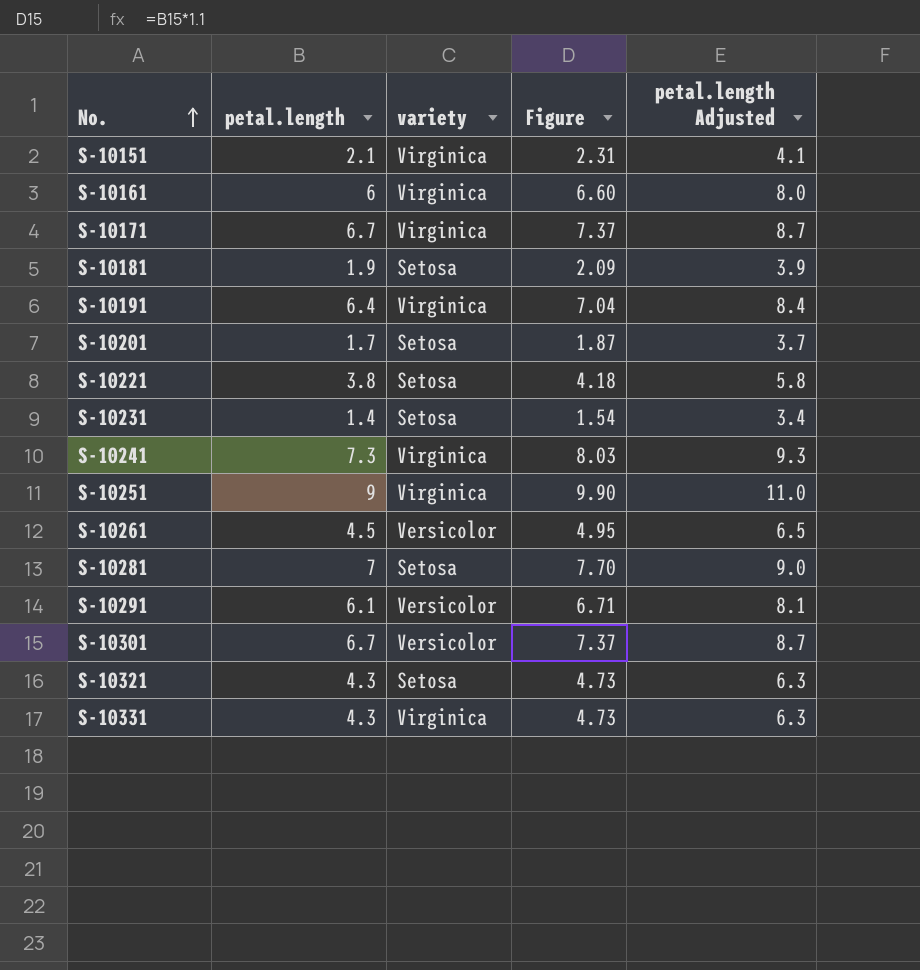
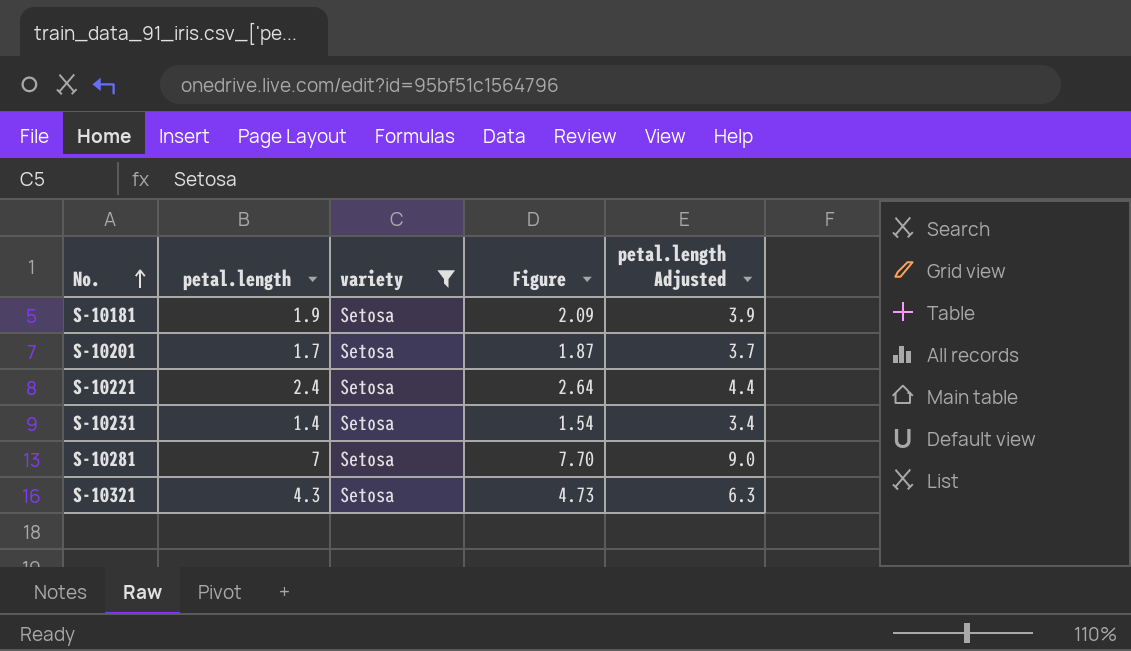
filter: none -> variety = Setosa
S-10221 | petal.length: 3.8 -> 2.4
S-10221 | Figure: 4.18 -> 2.64
S-10221 | petal.length Adjusted: 5.8 -> 4.4

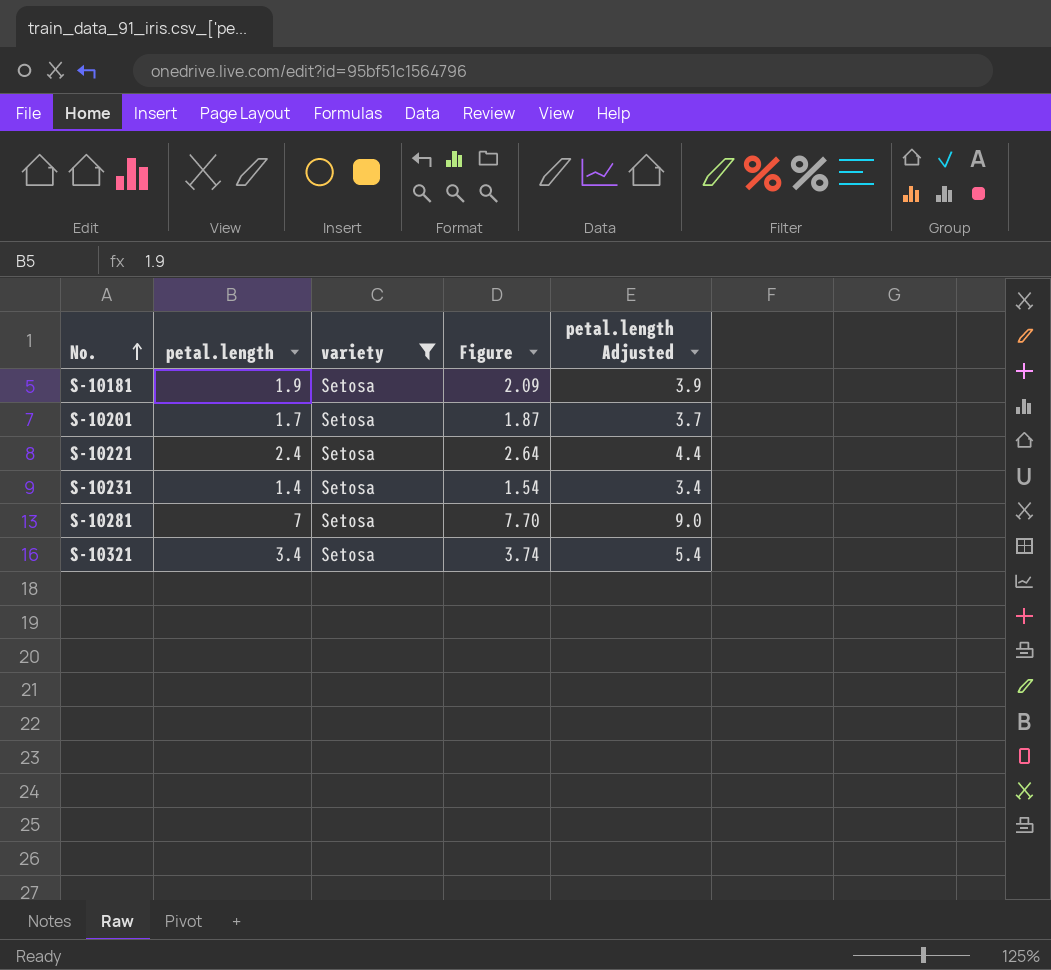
S-10321 | petal.length: 4.3 -> 3.4
S-10321 | Figure: 4.73 -> 3.74
S-10321 | petal.length Adjusted: 6.3 -> 5.4

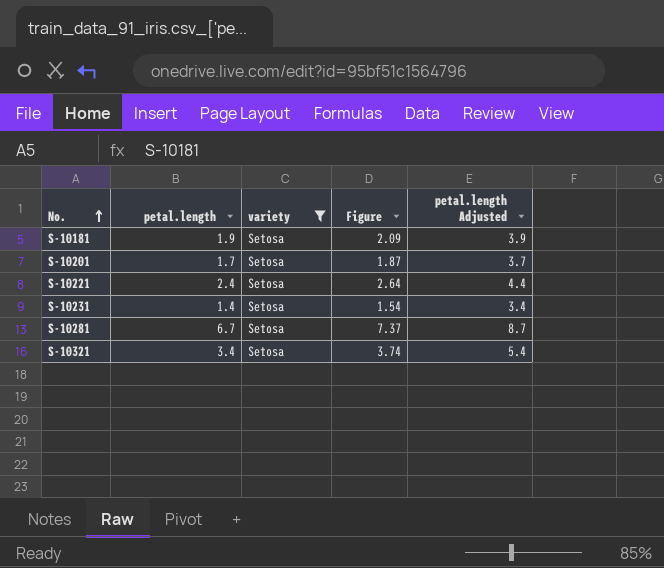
S-10281 | petal.length: 7 -> 6.7
S-10281 | Figure: 7.70 -> 7.37
S-10281 | petal.length Adjusted: 9.0 -> 8.7

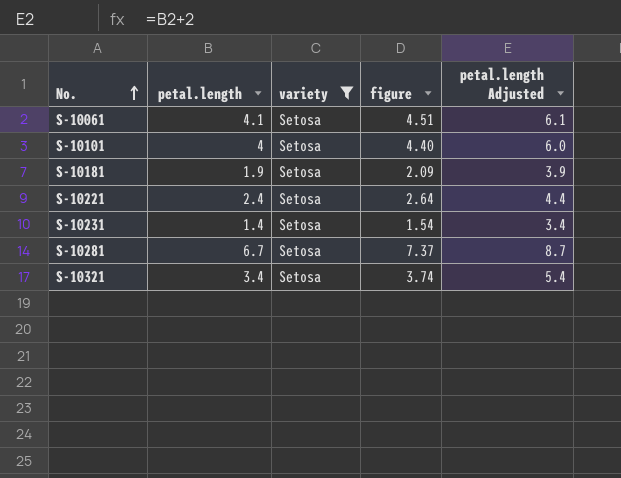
column name: Figure -> figure
row S-10201: 1.7 | Setosa | 1.87 | 3.7 -> none
row S-10061: none -> 4.1 | Setosa | 4.51 | 6.1
row S-10101: none -> 4 | Setosa | 4.40 | 6.0

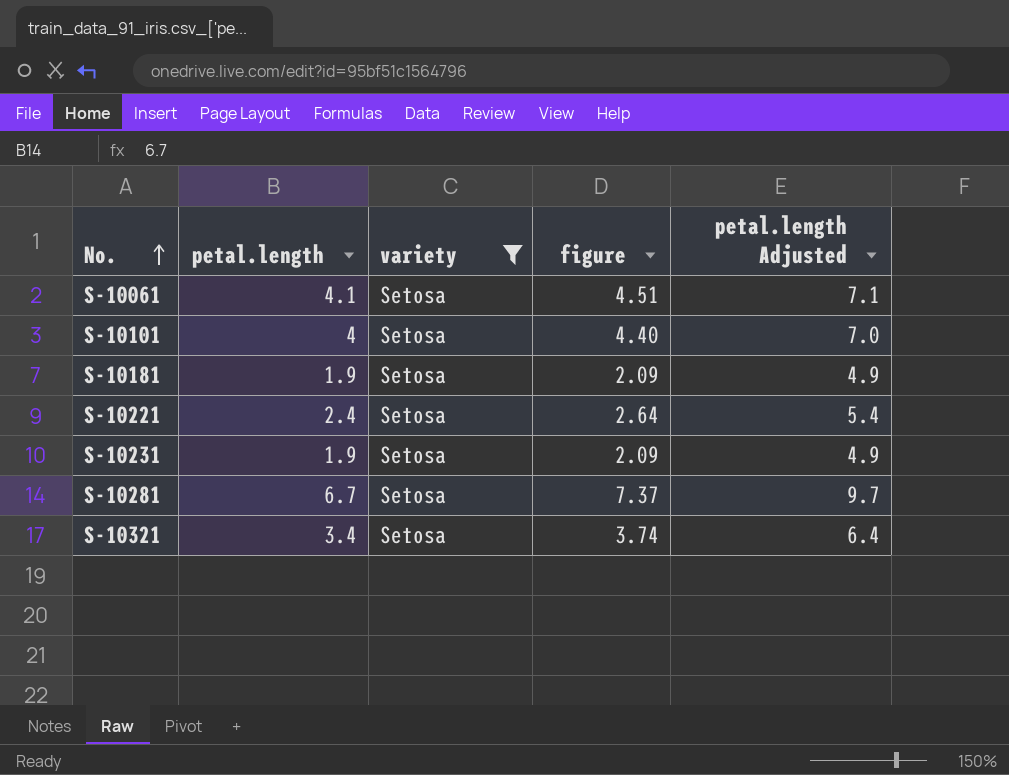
column petal.length Adjusted | formula: [petal.length] + 2 -> [petal.length] + 3
S-10231 | petal.length: 1.4 -> 1.9
S-10231 | figure: 1.54 -> 2.09

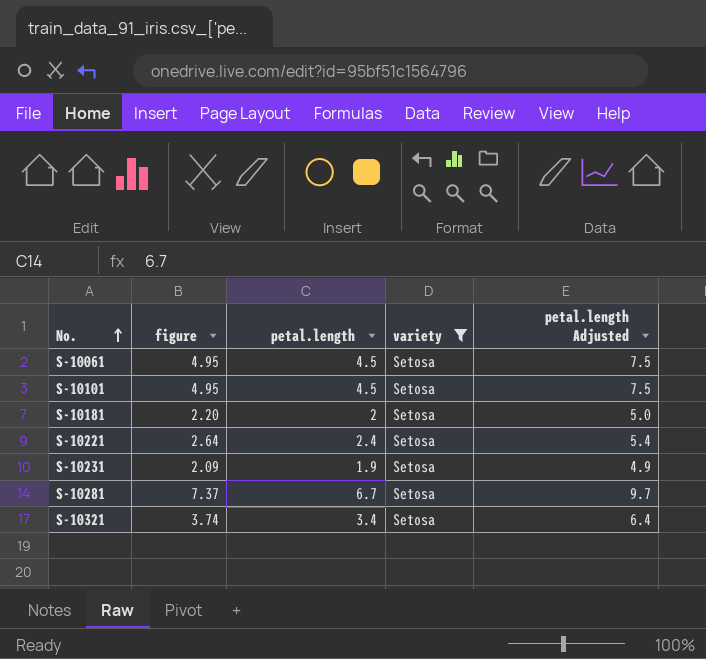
column figure | position: 4 -> 2
S-10061 | figure: 4.51 -> 4.95
S-10061 | petal.length: 4.1 -> 4.5
S-10061 | petal.length Adjusted: 7.1 -> 7.5
S-10101 | figure: 4.40 -> 4.95
S-10101 | petal.length: 4 -> 4.5
S-10101 | petal.length Adjusted: 7.0 -> 7.5
S-10181 | figure: 2.09 -> 2.20
S-10181 | petal.length: 1.9 -> 2
S-10181 | petal.length Adjusted: 4.9 -> 5.0

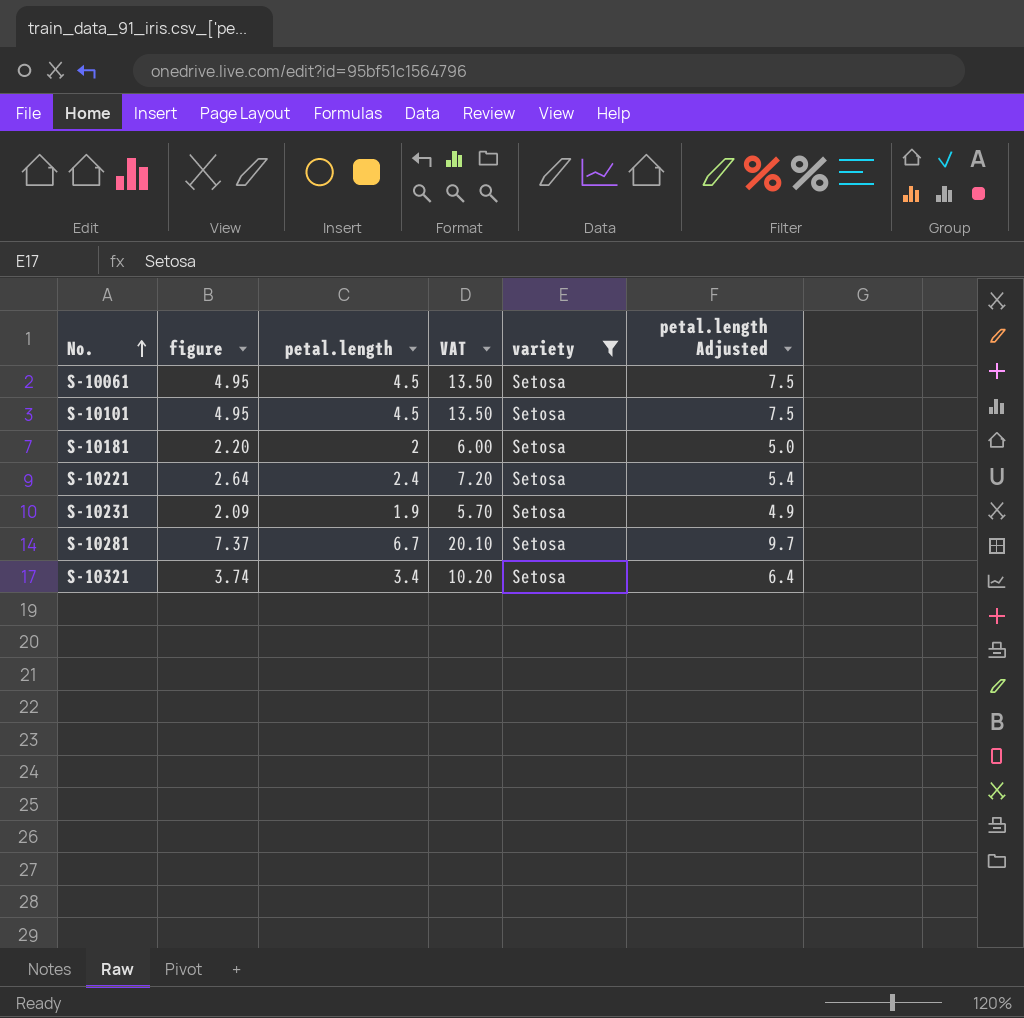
column VAT | formula: none -> [petal.length] * 3

